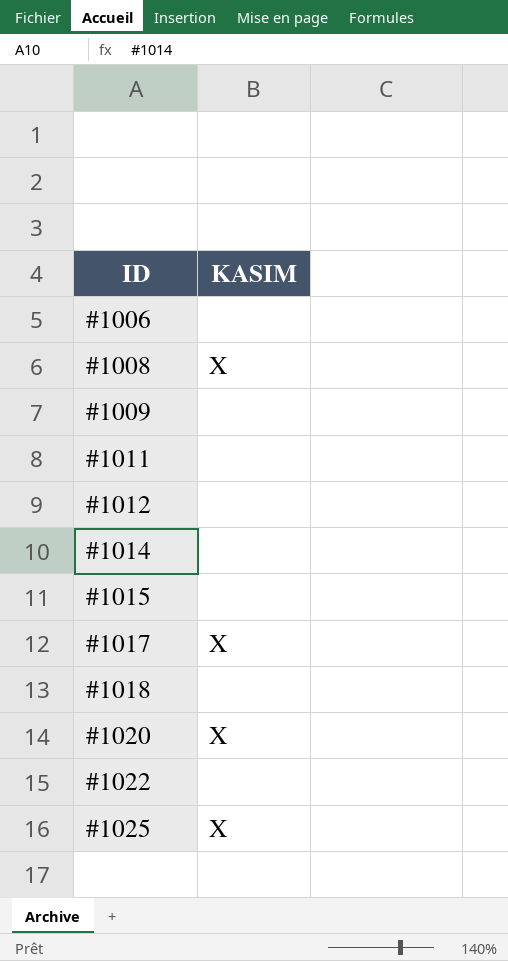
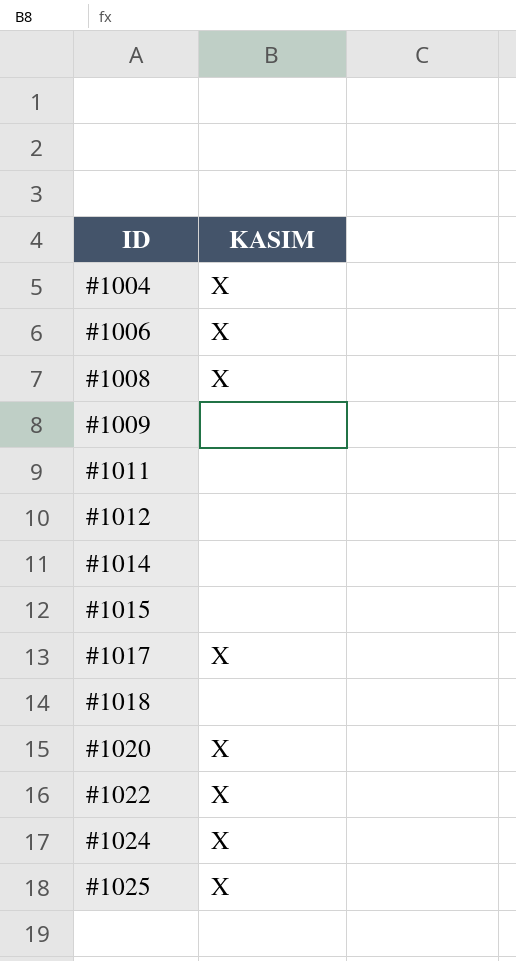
row #1004: none -> X
#1006 | KASIM: none -> X
#1022 | KASIM: none -> X
row #1024: none -> X

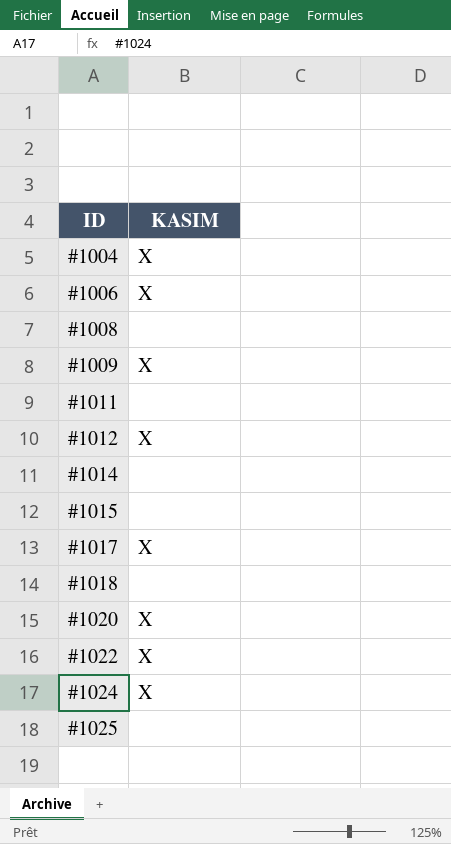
#1008 | KASIM: X -> none
#1009 | KASIM: none -> X
#1012 | KASIM: none -> X
#1025 | KASIM: X -> none

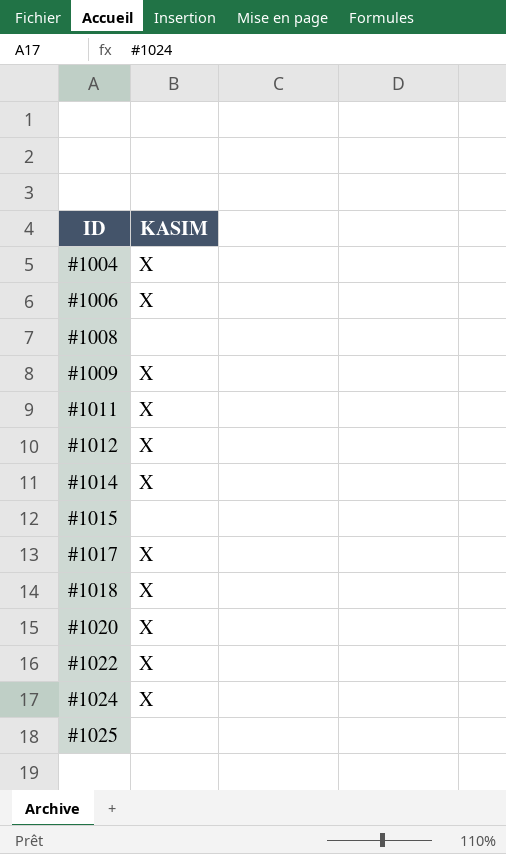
#1011 | KASIM: none -> X
#1014 | KASIM: none -> X
#1018 | KASIM: none -> X

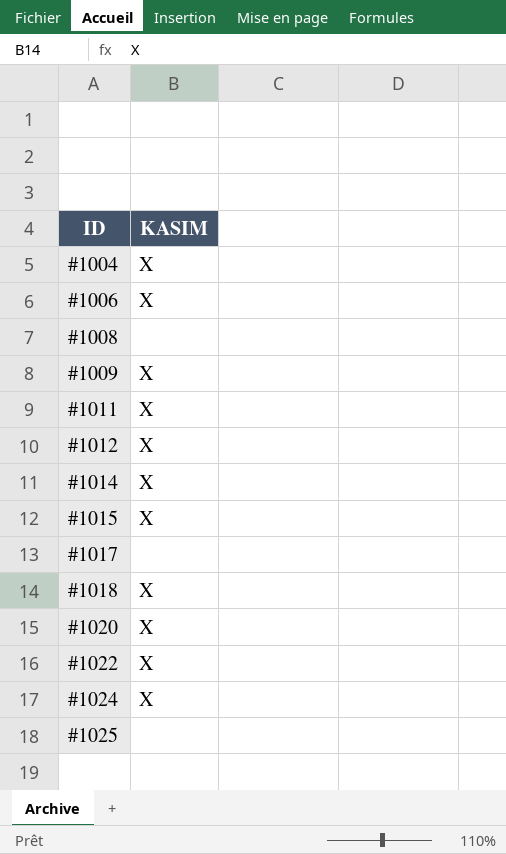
#1015 | KASIM: none -> X
#1017 | KASIM: X -> none

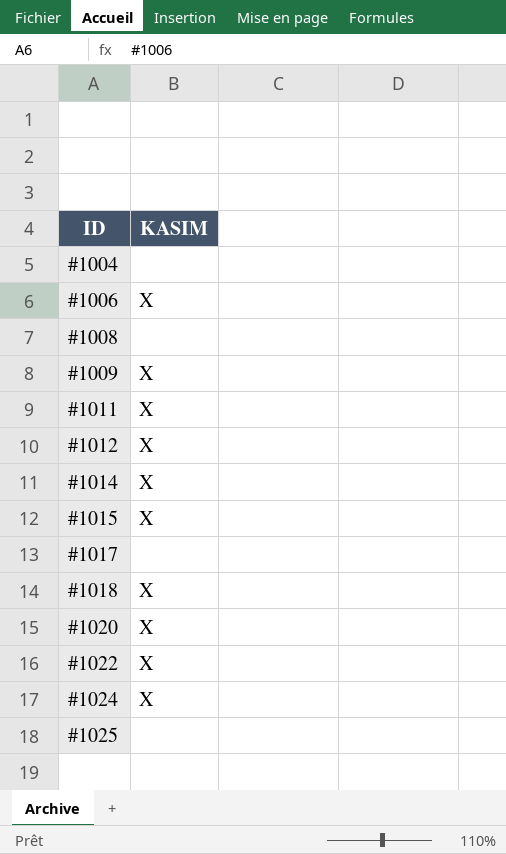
#1004 | KASIM: X -> none

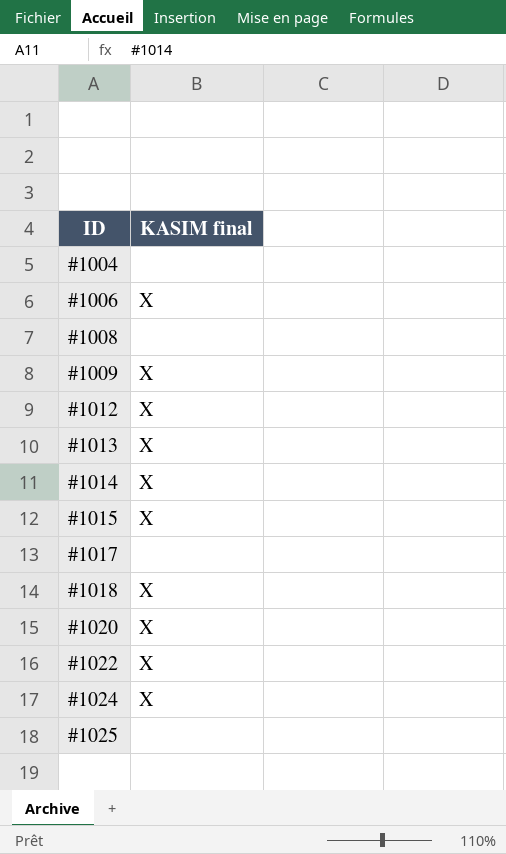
column name: KASIM -> KASIM final
row #1011: X -> none
row #1013: none -> X

